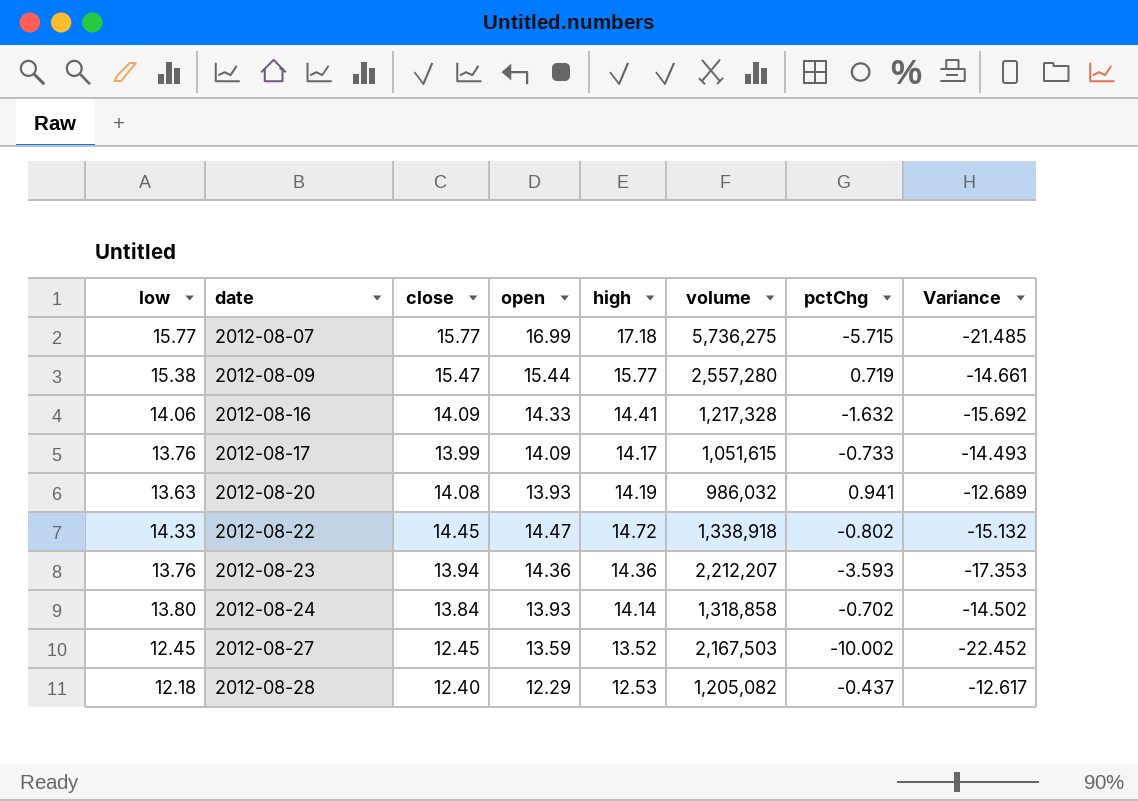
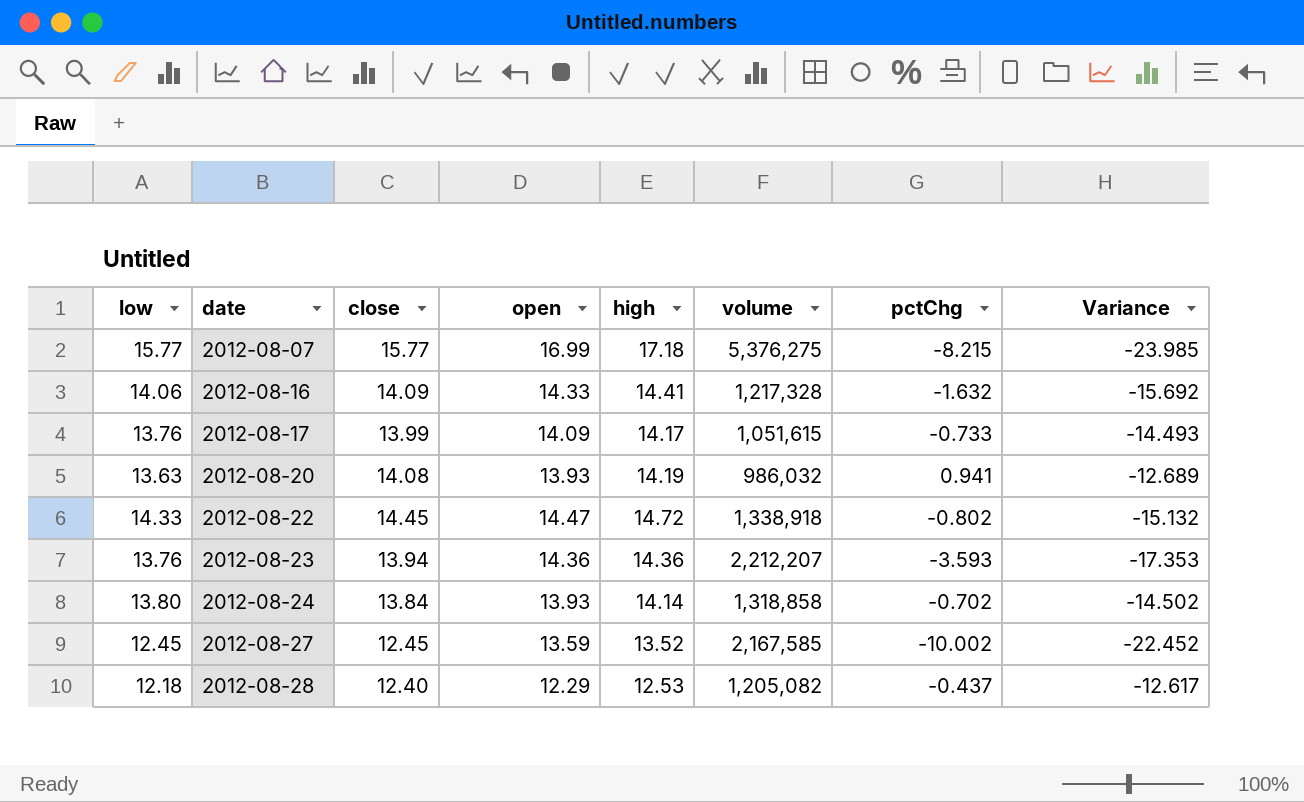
row 2012-08-09: 15.38 | 15.47 | 15.44 | 15.77 | 2,557,280 | 0.719 | -14.661 -> none
2012-08-07 | volume: 5,736,275 -> 5,376,275
2012-08-07 | pctChg: -5.715 -> -8.215
2012-08-07 | Variance: -21.485 -> -23.985
2012-08-27 | volume: 2,167,503 -> 2,167,585

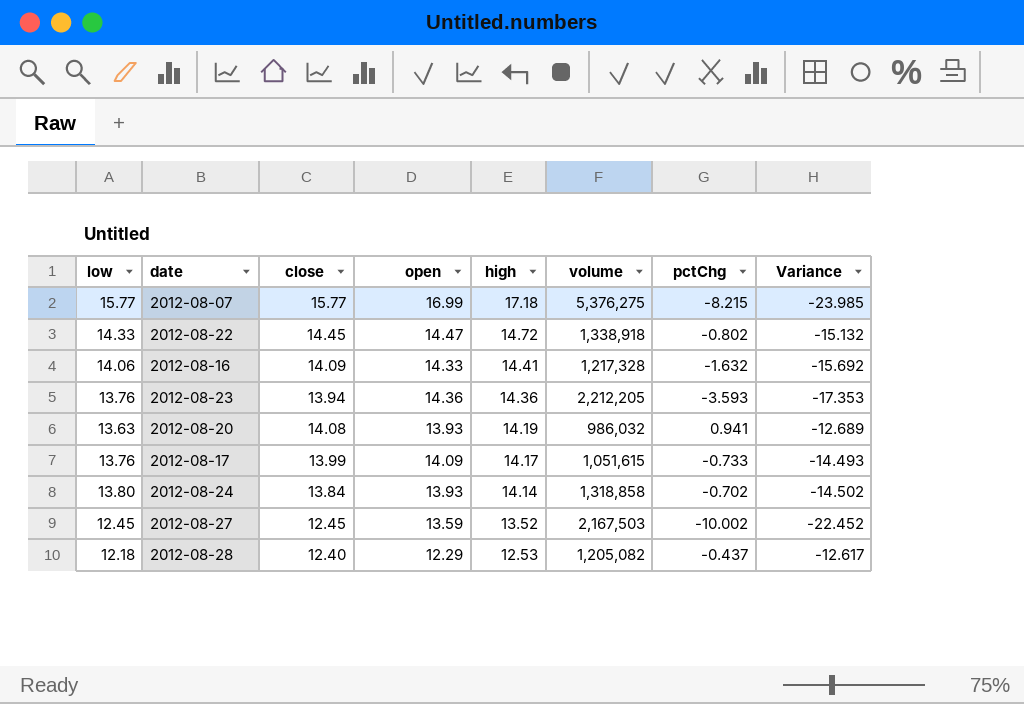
row order: date ascending -> high descending
2012-08-23 | volume: 2,212,207 -> 2,212,205
2012-08-27 | volume: 2,167,585 -> 2,167,503

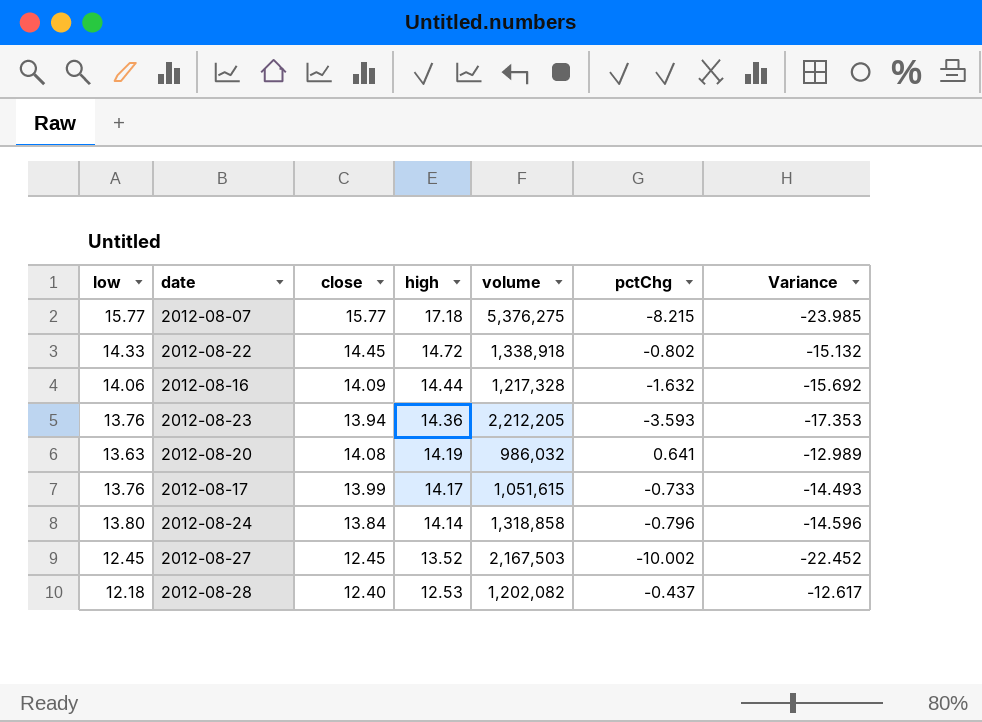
column open | position: 4 -> none
2012-08-16 | high: 14.41 -> 14.44
2012-08-20 | pctChg: 0.941 -> 0.641
2012-08-20 | Variance: -12.689 -> -12.989
2012-08-24 | pctChg: -0.702 -> -0.796
2012-08-24 | Variance: -14.502 -> -14.596
2012-08-28 | volume: 1,205,082 -> 1,202,082

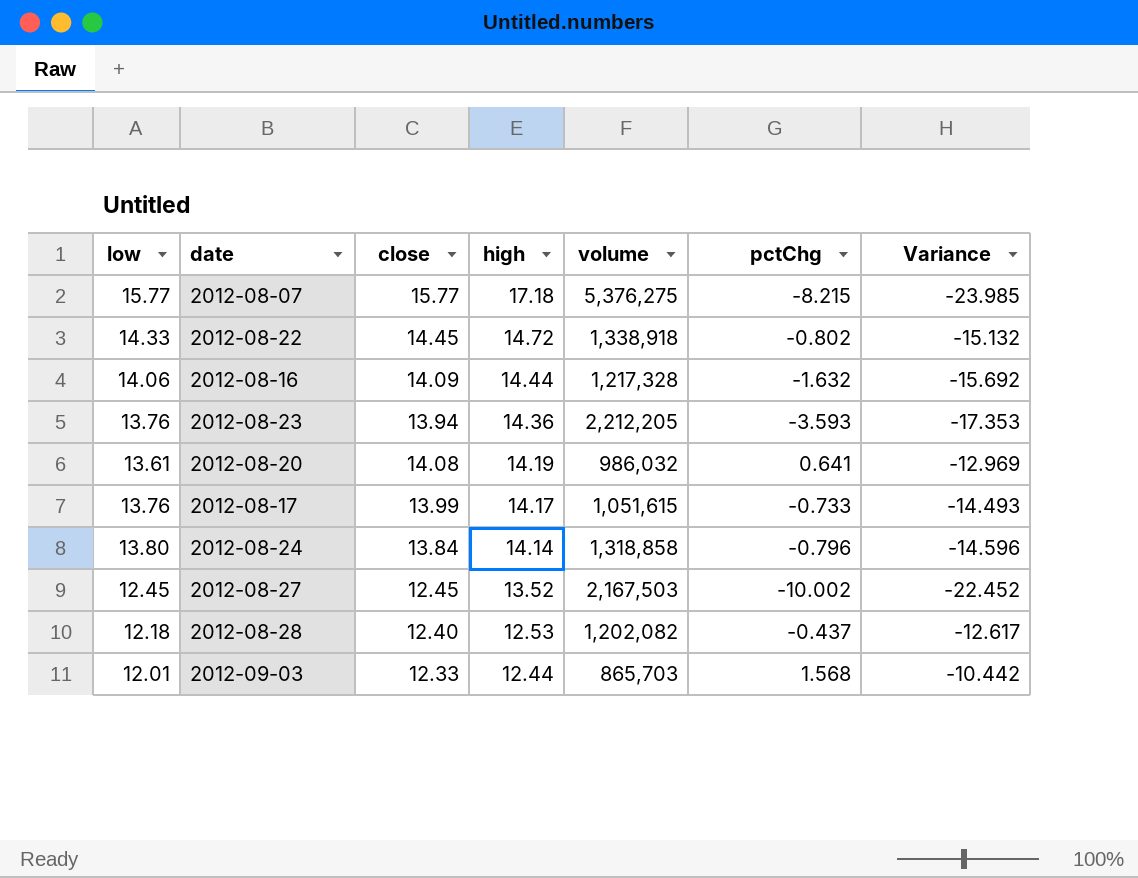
2012-08-20 | low: 13.63 -> 13.61
2012-08-20 | Variance: -12.989 -> -12.969
row 2012-09-03: none -> 12.01 | 12.33 | 12.44 | 865,703 | 1.568 | -10.442

